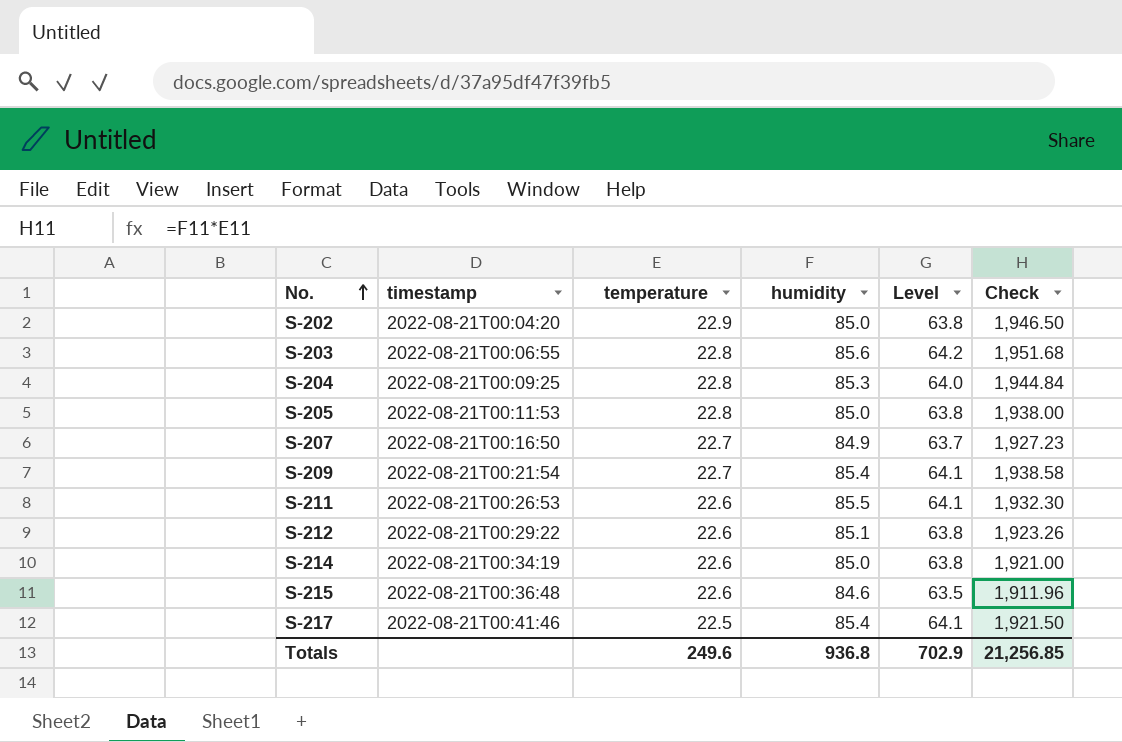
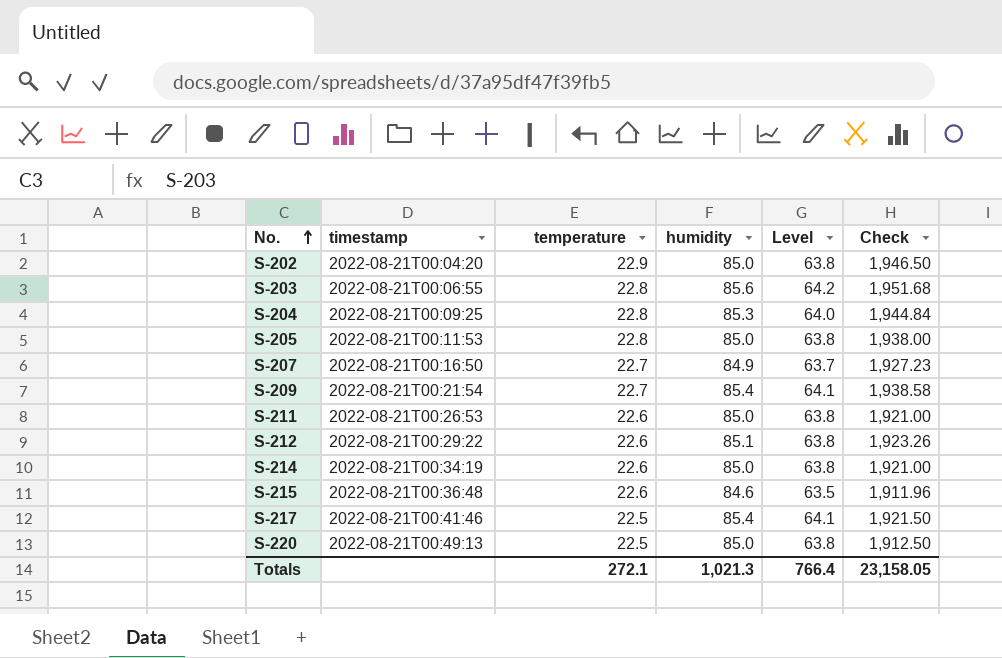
S-211 | humidity: 85.5 -> 85.0
S-211 | Level: 64.1 -> 63.8
S-211 | Check: 1,932.30 -> 1,921.00
row S-220: none -> 2022-08-21T00:49:13 | 22.5 | 85.0 | 63.8 | 1,912.50
Totals | temperature: 249.6 -> 272.1
Totals | humidity: 936.8 -> 1,021.3
Totals | Level: 702.9 -> 766.4
Totals | Check: 21,256.85 -> 23,158.05

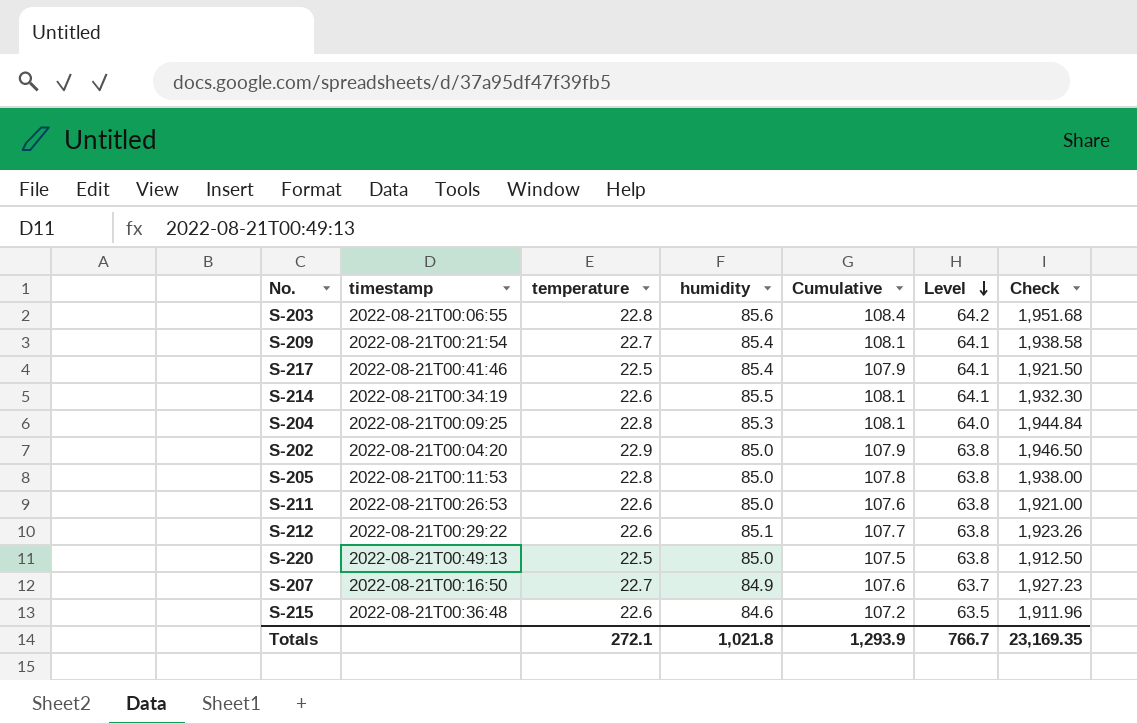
row order: No. ascending -> Level descending
column Cumulative | formula: none -> [temperature] + [humidity]
S-214 | humidity: 85.0 -> 85.5
S-214 | Level: 63.8 -> 64.1
S-214 | Check: 1,921.00 -> 1,932.30
Totals | humidity: 1,021.3 -> 1,021.8
Totals | Level: 766.4 -> 766.7
Totals | Check: 23,158.05 -> 23,169.35

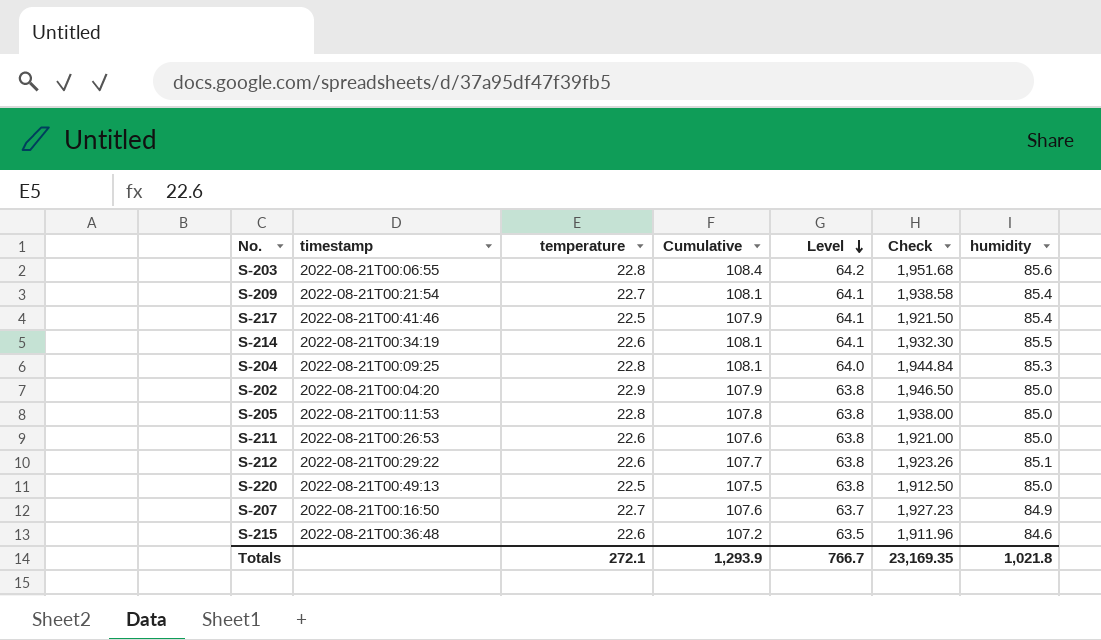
column humidity | position: 4 -> 7

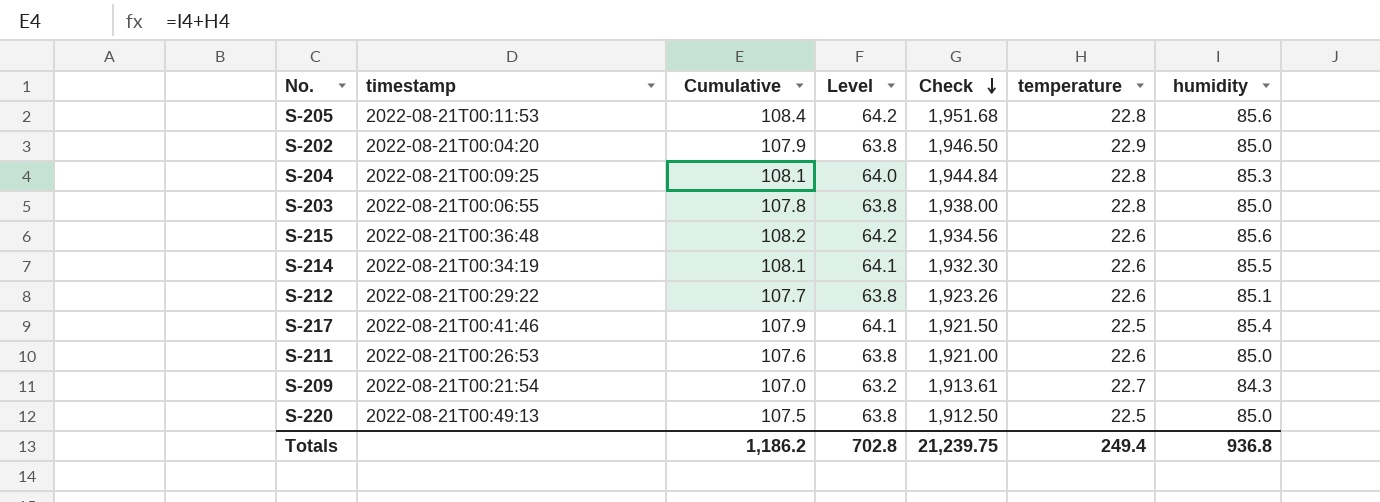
row order: Level descending -> Check descending
column temperature | position: 3 -> 6
row S-207: 2022-08-21T00:16:50 | 22.7 | 107.6 | 63.7 | 1,927.23 | 84.9 -> none
S-205 | Cumulative: 107.8 -> 108.4
S-205 | Level: 63.8 -> 64.2
S-205 | Check: 1,938.00 -> 1,951.68
S-205 | humidity: 85.0 -> 85.6
S-203 | Cumulative: 108.4 -> 107.8
S-203 | Level: 64.2 -> 63.8
S-203 | Check: 1,951.68 -> 1,938.00
S-203 | humidity: 85.6 -> 85.0
S-215 | Cumulative: 107.2 -> 108.2
S-215 | Level: 63.5 -> 64.2
S-215 | Check: 1,911.96 -> 1,934.56
S-215 | humidity: 84.6 -> 85.6
S-209 | Cumulative: 108.1 -> 107.0
S-209 | Level: 64.1 -> 63.2
S-209 | Check: 1,938.58 -> 1,913.61
S-209 | humidity: 85.4 -> 84.3
Totals | Cumulative: 1,293.9 -> 1,186.2
Totals | Level: 766.7 -> 702.8
Totals | Check: 23,169.35 -> 21,239.75
Totals | temperature: 272.1 -> 249.4
Totals | humidity: 1,021.8 -> 936.8

